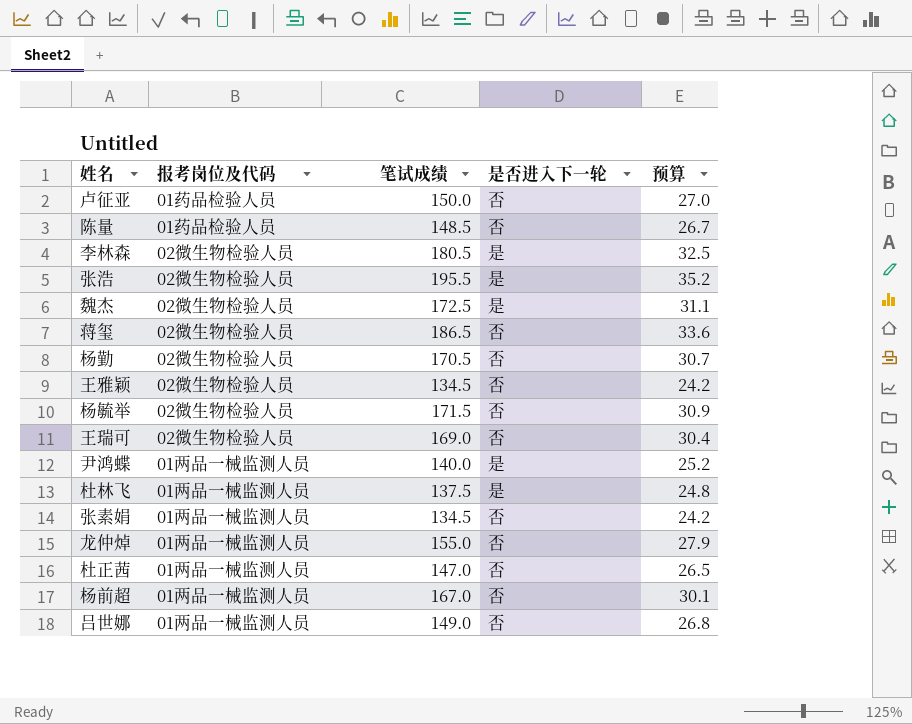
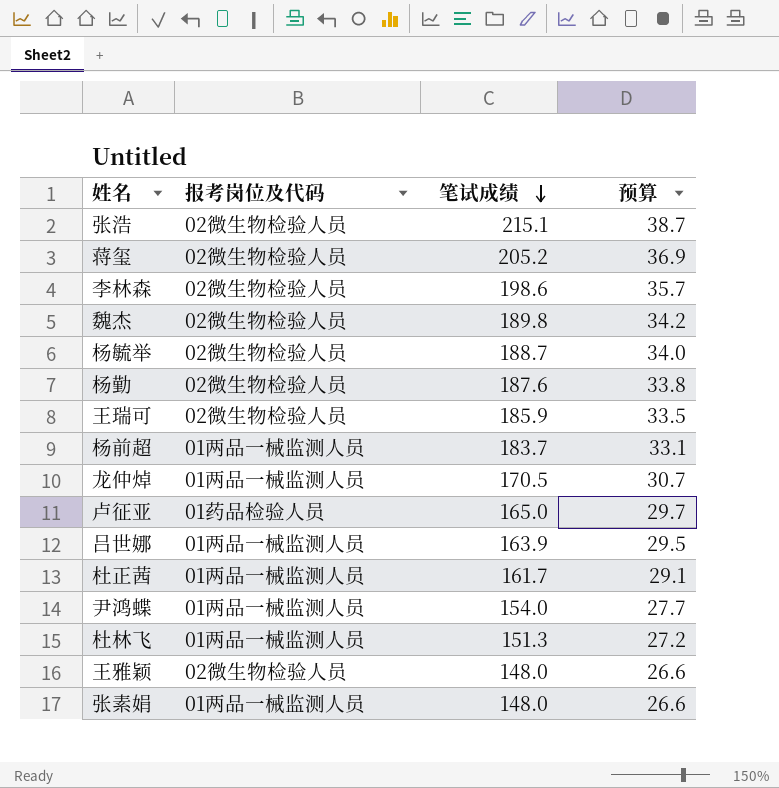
row order: none -> 笔试成绩 descending
column 是否进入下一轮 | position: 4 -> none
row 陈量: 01药品检验人员 | 148.5 | 否 | 26.7 -> none
张浩 | 笔试成绩: 195.5 -> 215.1
张浩 | 预算: 35.2 -> 38.7
蒋玺 | 笔试成绩: 186.5 -> 205.2
蒋玺 | 预算: 33.6 -> 36.9
李林森 | 笔试成绩: 180.5 -> 198.6
李林森 | 预算: 32.5 -> 35.7
魏杰 | 笔试成绩: 172.5 -> 189.8
魏杰 | 预算: 31.1 -> 34.2
杨毓举 | 笔试成绩: 171.5 -> 188.7
杨毓举 | 预算: 30.9 -> 34.0
杨勤 | 笔试成绩: 170.5 -> 187.6
杨勤 | 预算: 30.7 -> 33.8
王瑞可 | 笔试成绩: 169.0 -> 185.9
王瑞可 | 预算: 30.4 -> 33.5
杨前超 | 笔试成绩: 167.0 -> 183.7
杨前超 | 预算: 30.1 -> 33.1
龙仲焯 | 笔试成绩: 155.0 -> 170.5
龙仲焯 | 预算: 27.9 -> 30.7
卢征亚 | 笔试成绩: 150.0 -> 165.0
卢征亚 | 预算: 27.0 -> 29.7
吕世娜 | 笔试成绩: 149.0 -> 163.9
吕世娜 | 预算: 26.8 -> 29.5
杜正茜 | 笔试成绩: 147.0 -> 161.7
杜正茜 | 预算: 26.5 -> 29.1
尹鸿蝶 | 笔试成绩: 140.0 -> 154.0
尹鸿蝶 | 预算: 25.2 -> 27.7
杜林飞 | 笔试成绩: 137.5 -> 151.3
杜林飞 | 预算: 24.8 -> 27.2
王雅颖 | 笔试成绩: 134.5 -> 148.0
王雅颖 | 预算: 24.2 -> 26.6
张素娟 | 笔试成绩: 134.5 -> 148.0
张素娟 | 预算: 24.2 -> 26.6

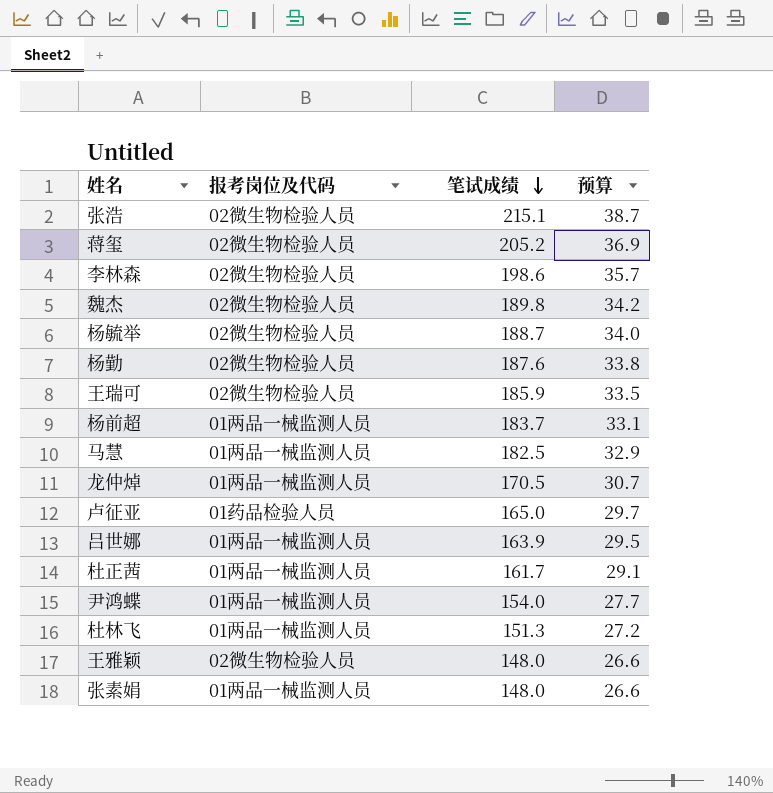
row 马慧: none -> 01两品一械监测人员 | 182.5 | 32.9

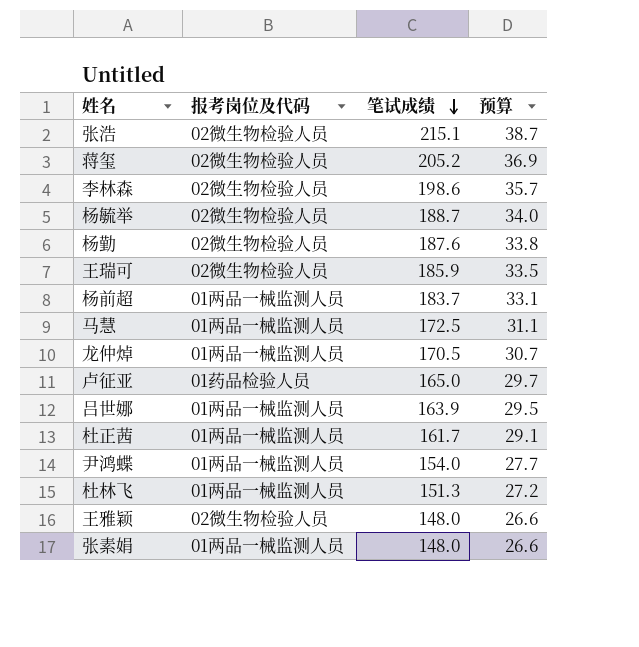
row 魏杰: 02微生物检验人员 | 189.8 | 34.2 -> none
马慧 | 笔试成绩: 182.5 -> 172.5
马慧 | 预算: 32.9 -> 31.1

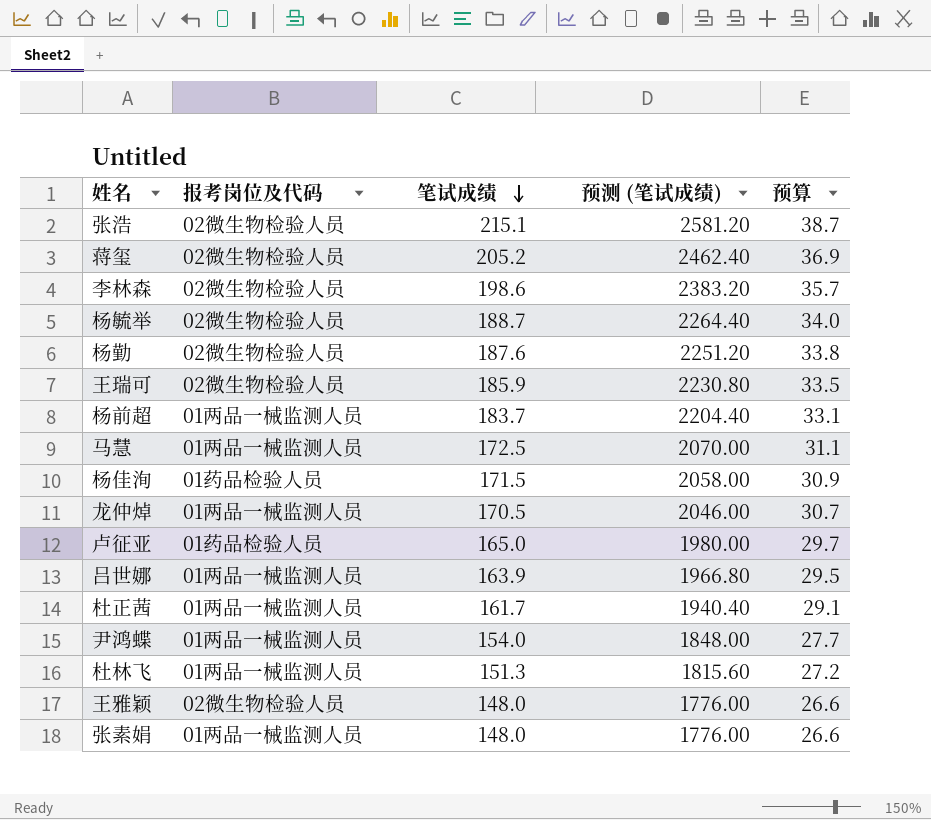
column 预测 (笔试成绩) | formula: none -> [笔试成绩] * 12
row 杨佳洵: none -> 01药品检验人员 | 171.5 | 2058.00 | 30.9

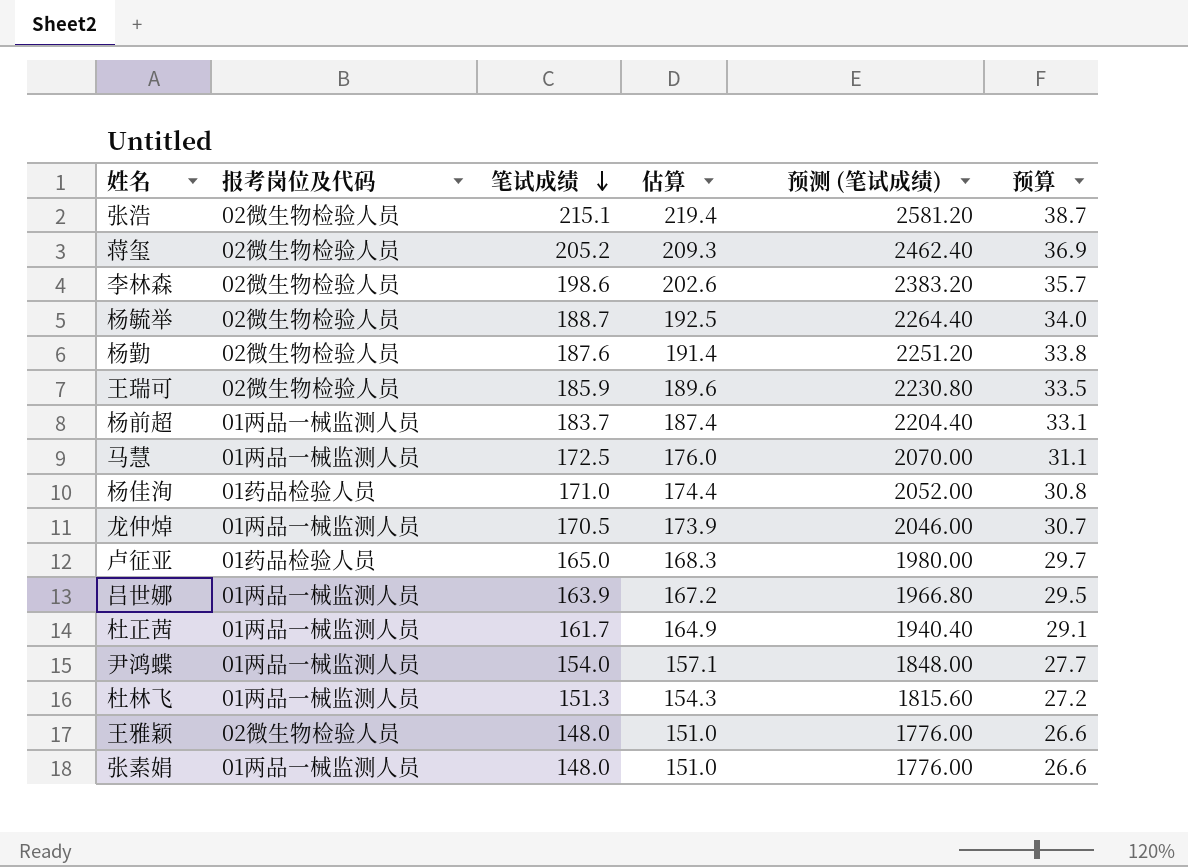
column 估算 | formula: none -> [笔试成绩] * 1.02
杨佳洵 | 笔试成绩: 171.5 -> 171.0
杨佳洵 | 预测 (笔试成绩): 2058.00 -> 2052.00
杨佳洵 | 预算: 30.9 -> 30.8

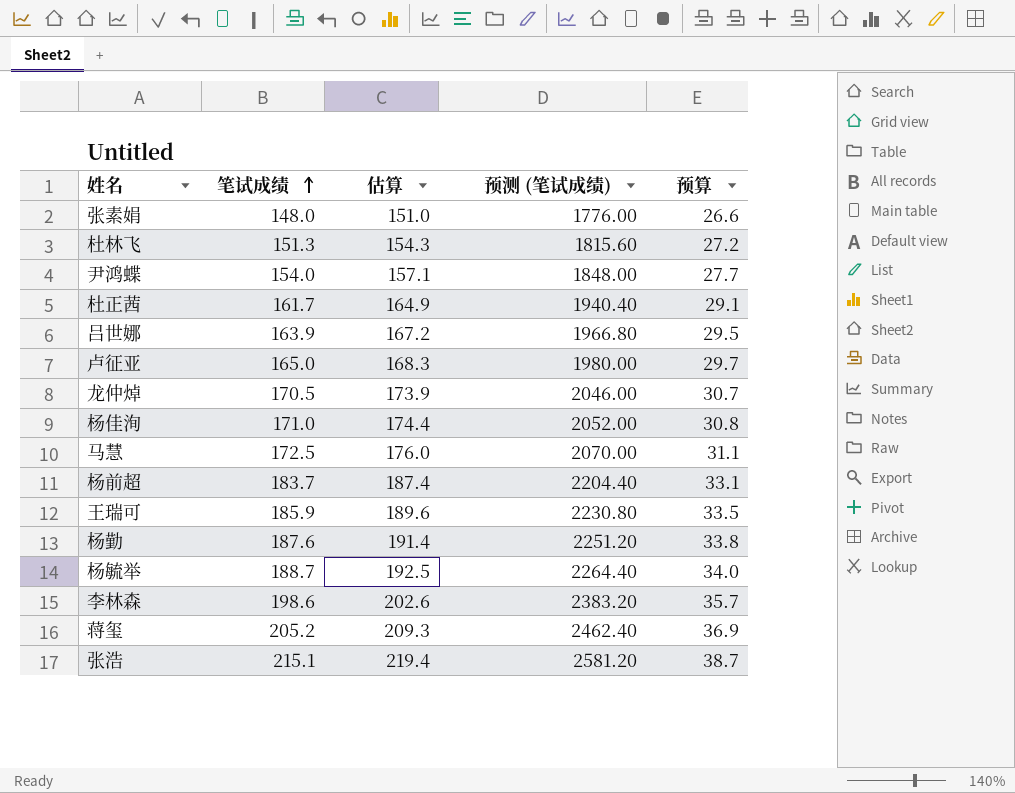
row order: 笔试成绩 descending -> 笔试成绩 ascending
column 报考岗位及代码 | position: 2 -> none
row 王雅颖: 02微生物检验人员 | 148.0 | 151.0 | 1776.00 | 26.6 -> none

